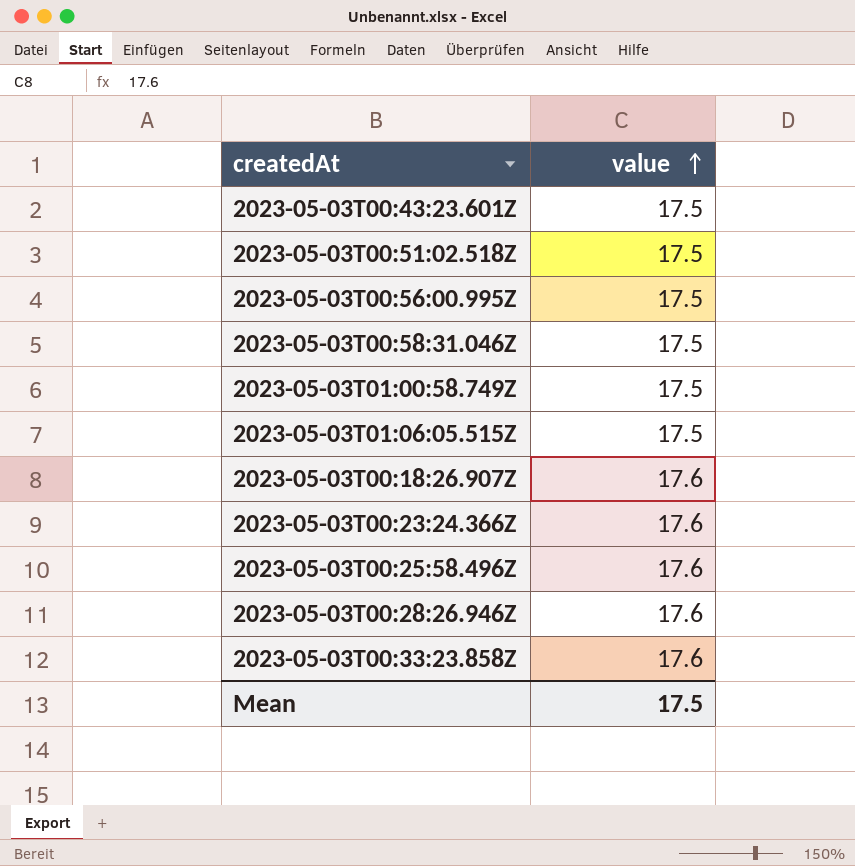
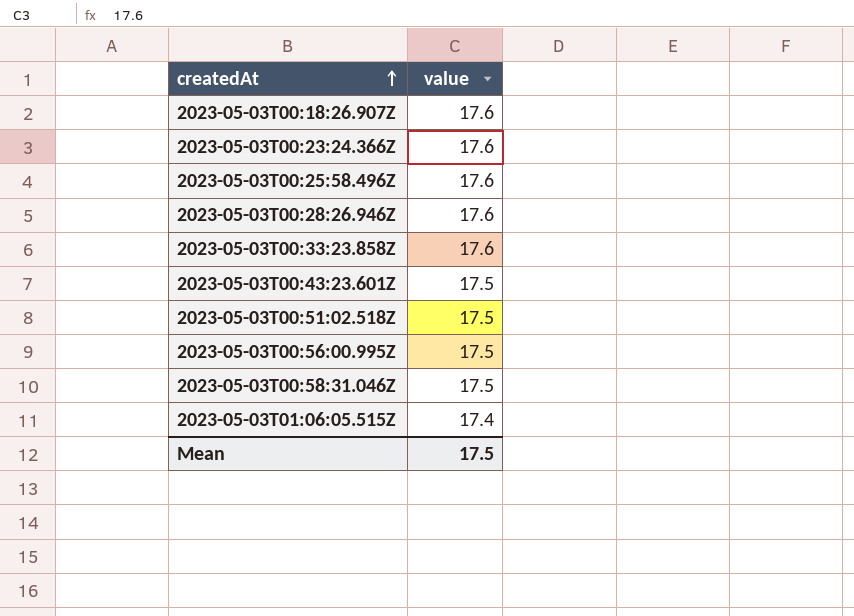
row order: value ascending -> createdAt ascending
row 2023-05-03T01:00:58.749Z: 17.5 -> none
2023-05-03T01:06:05.515Z | value: 17.5 -> 17.4

